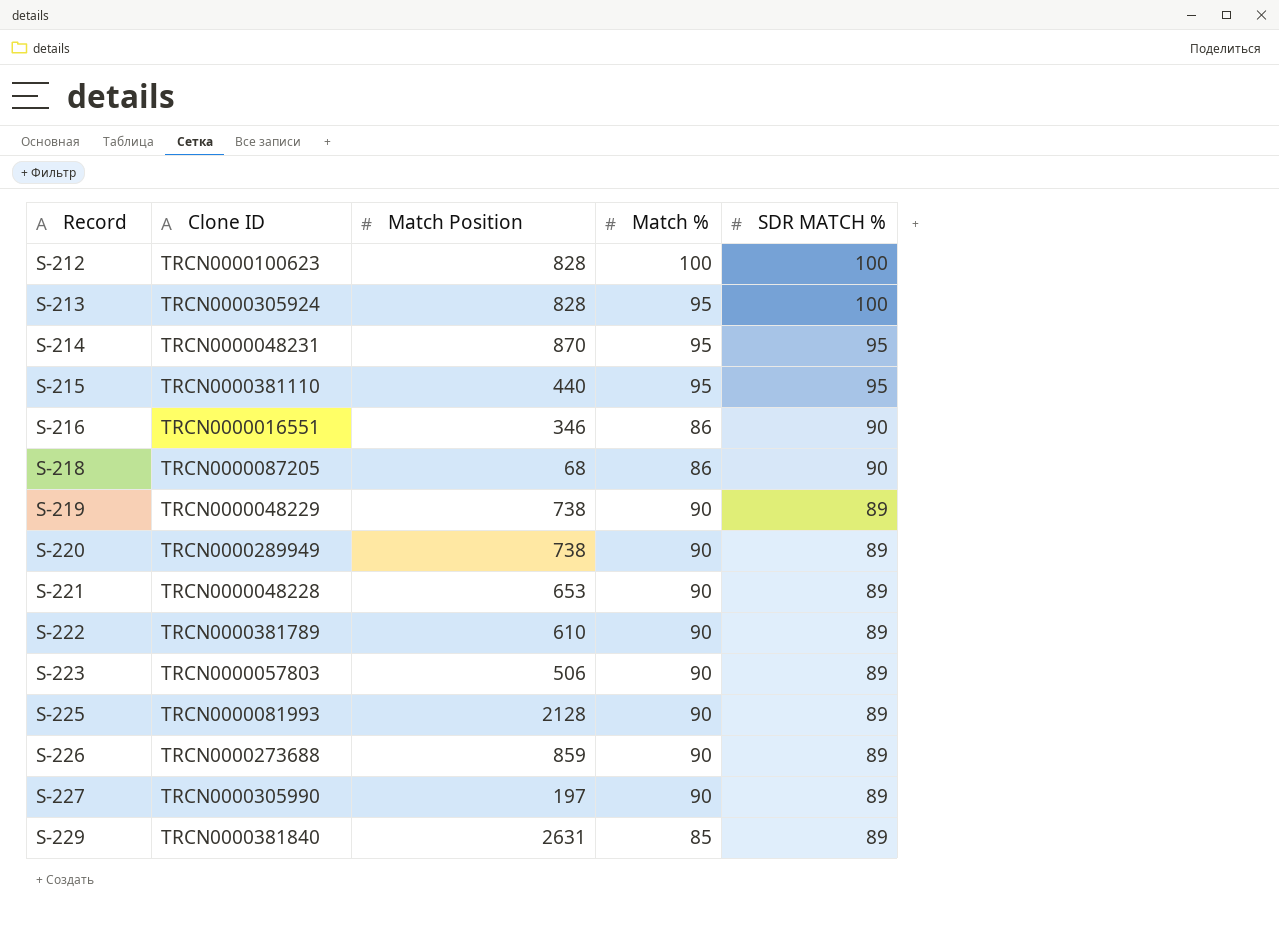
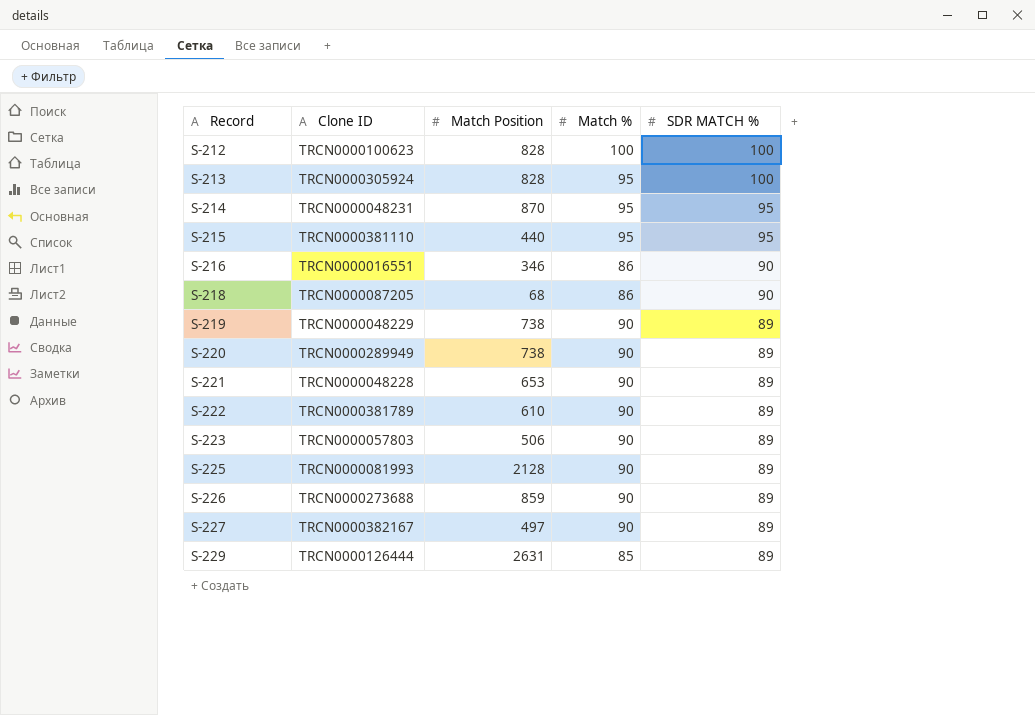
S-227 | Clone ID: TRCN0000305990 -> TRCN0000382167
S-227 | Match Position: 197 -> 497
S-229 | Clone ID: TRCN0000381840 -> TRCN0000126444

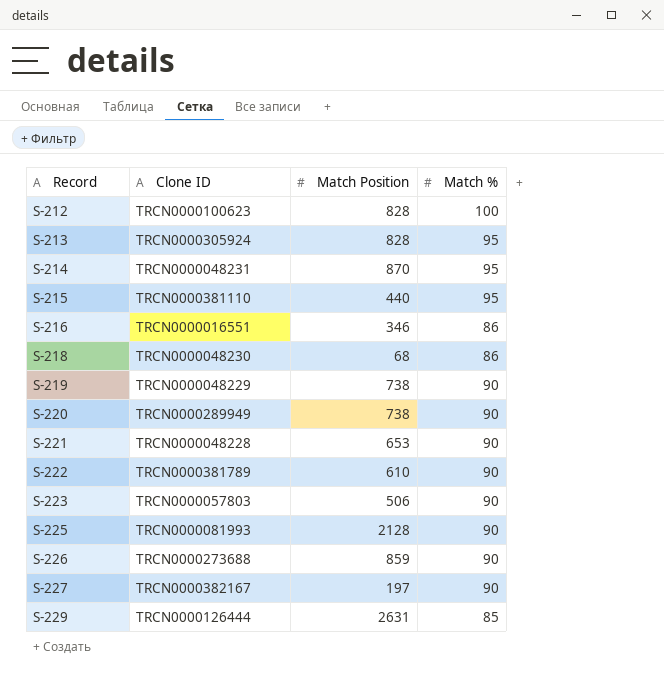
column SDR MATCH % | position: 5 -> none
S-218 | Clone ID: TRCN0000087205 -> TRCN0000048230
S-227 | Match Position: 497 -> 197

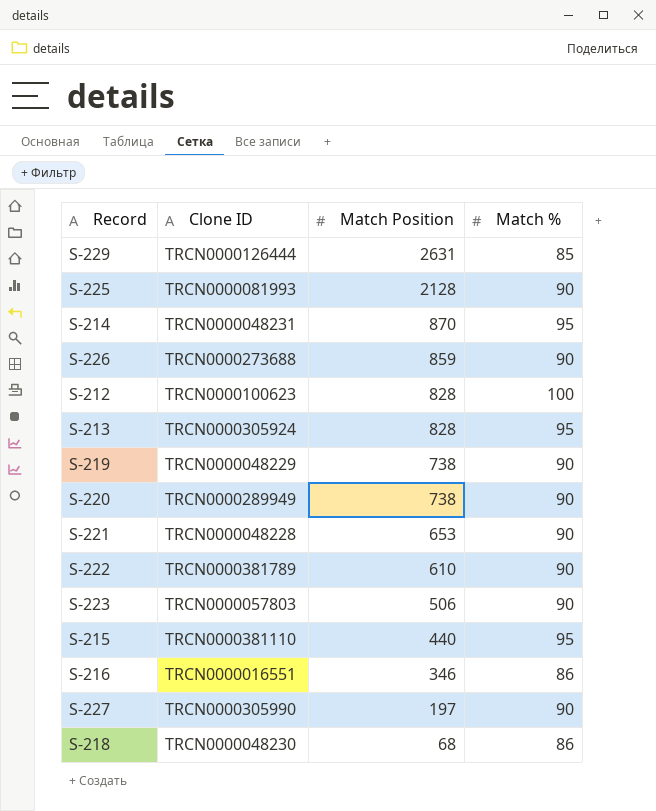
row order: Record ascending -> Match Position descending
S-227 | Clone ID: TRCN0000382167 -> TRCN0000305990

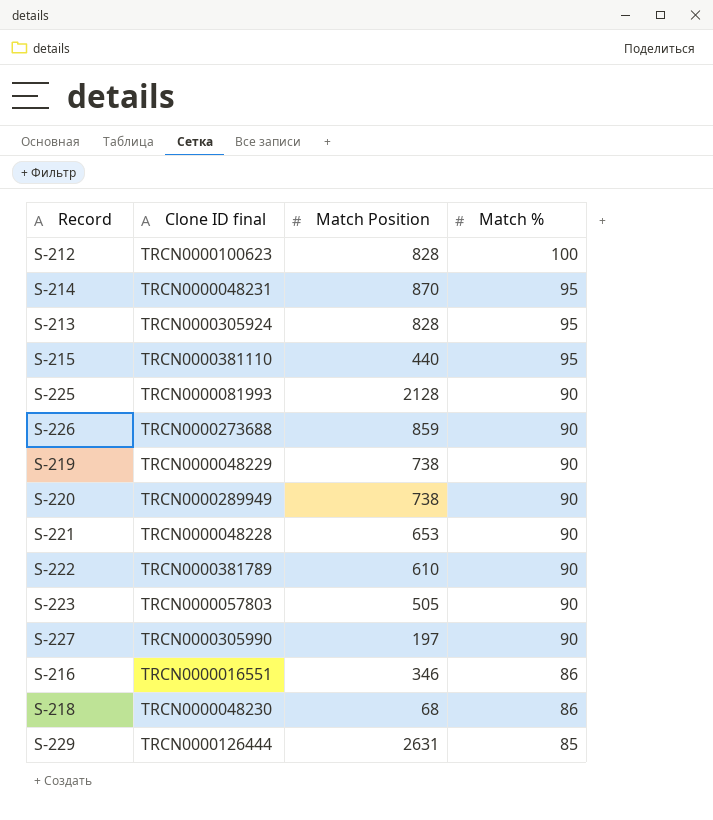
row order: Match Position descending -> Match % descending
column name: Clone ID -> Clone ID final
S-223 | Match Position: 506 -> 505

